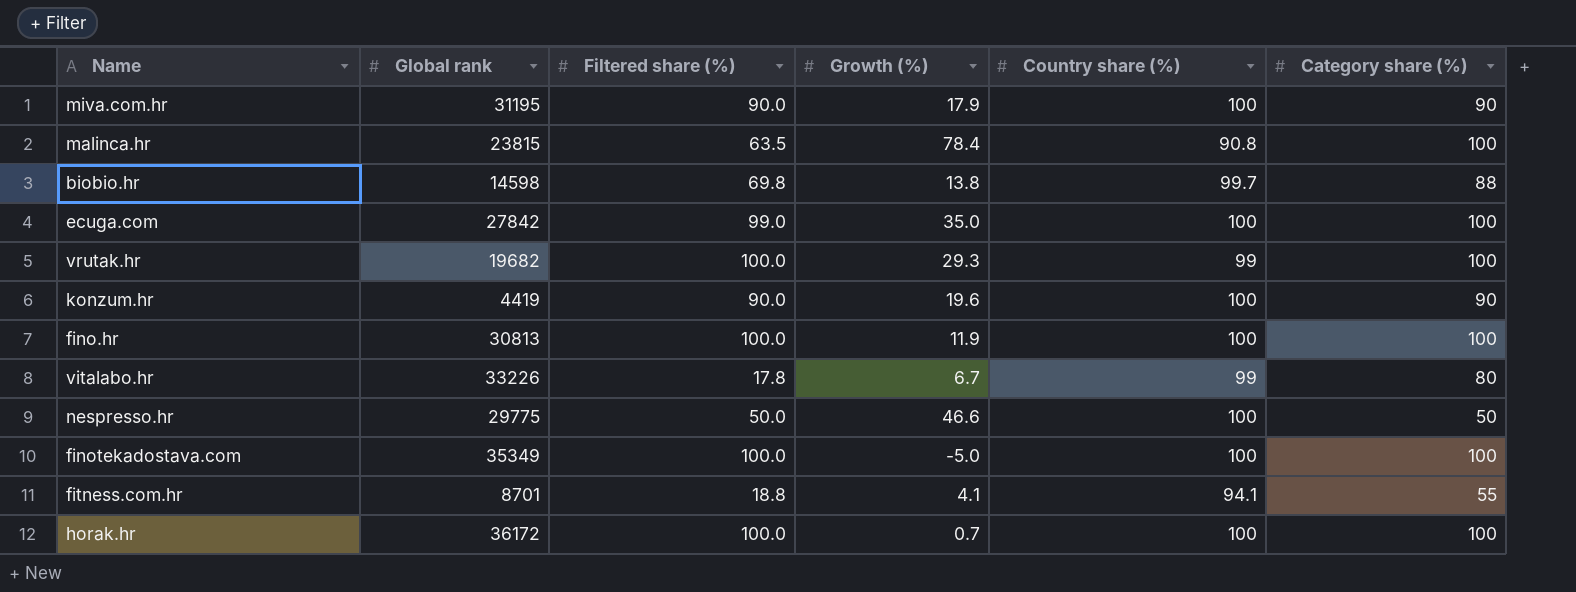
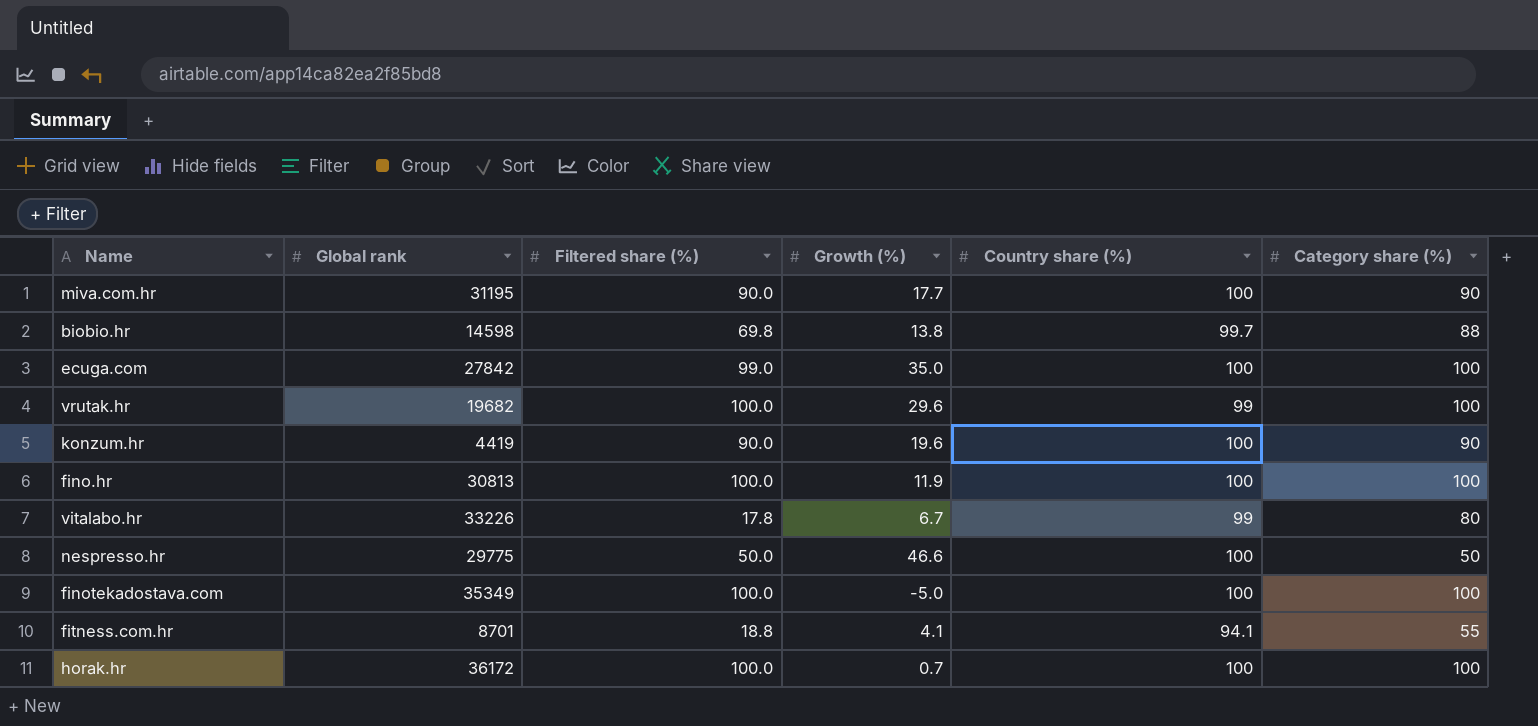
row malinca.hr: 23815 | 63.5 | 78.4 | 90.8 | 100 -> none
miva.com.hr | Growth (%): 17.9 -> 17.7
vrutak.hr | Growth (%): 29.3 -> 29.6

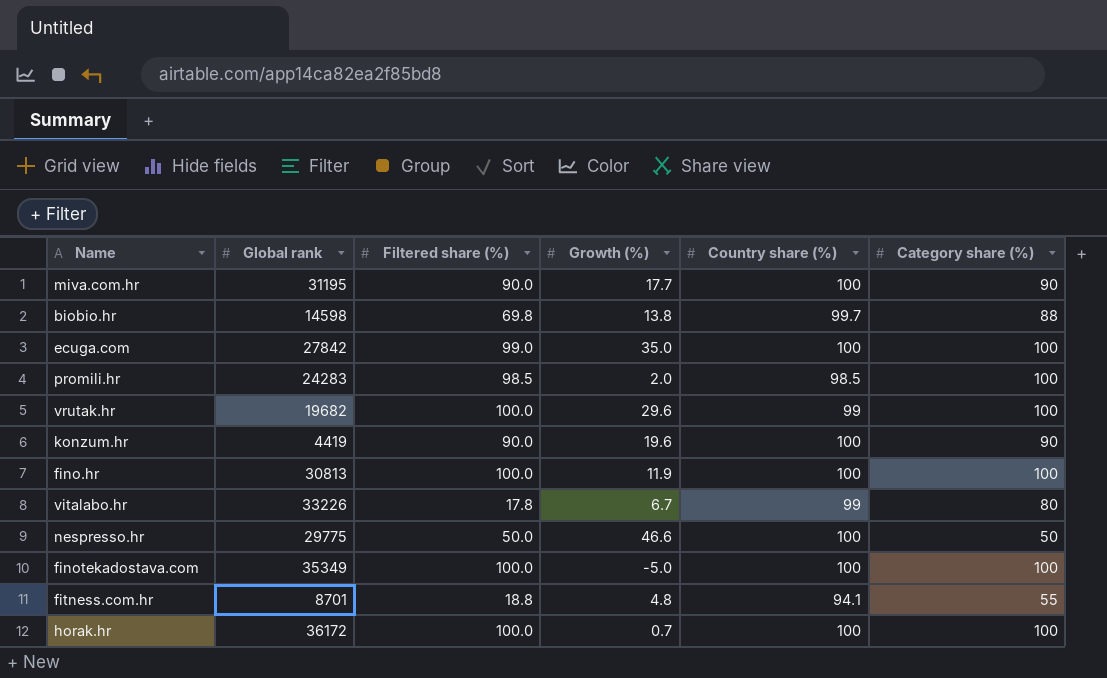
row promili.hr: none -> 24283 | 98.5 | 2.0 | 98.5 | 100
fitness.com.hr | Growth (%): 4.1 -> 4.8

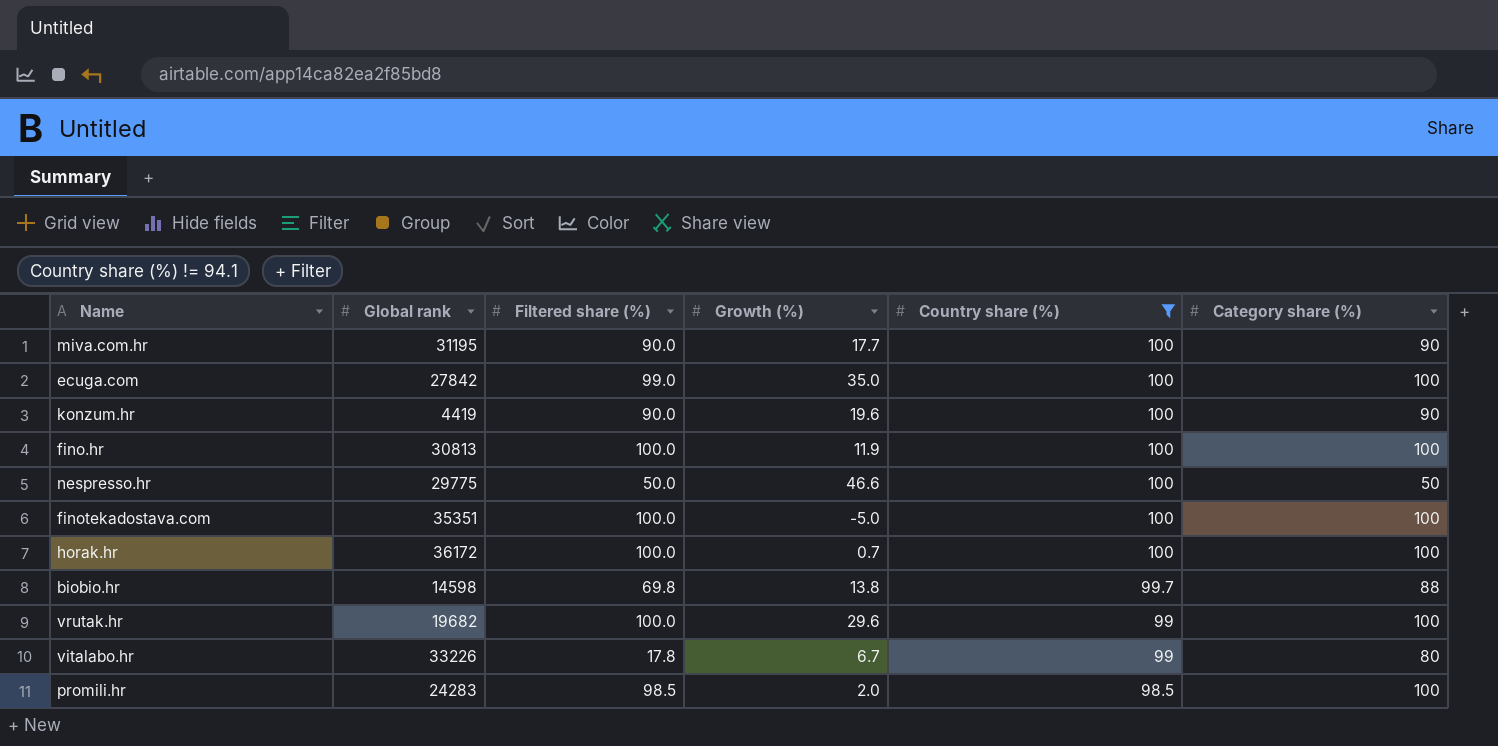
filter: none -> Country share (%) != 94.1
row order: none -> Country share (%) descending
finotekadostava.com | Global rank: 35349 -> 35351

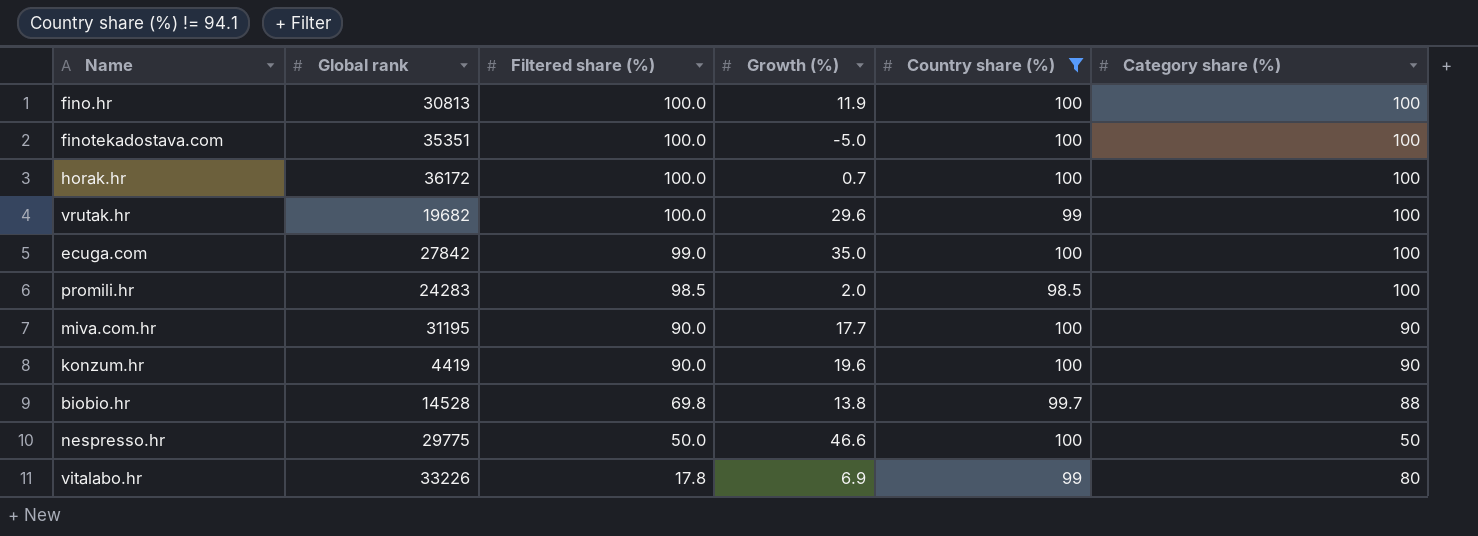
row order: Country share (%) descending -> Filtered share (%) descending
biobio.hr | Global rank: 14598 -> 14528
vitalabo.hr | Growth (%): 6.7 -> 6.9

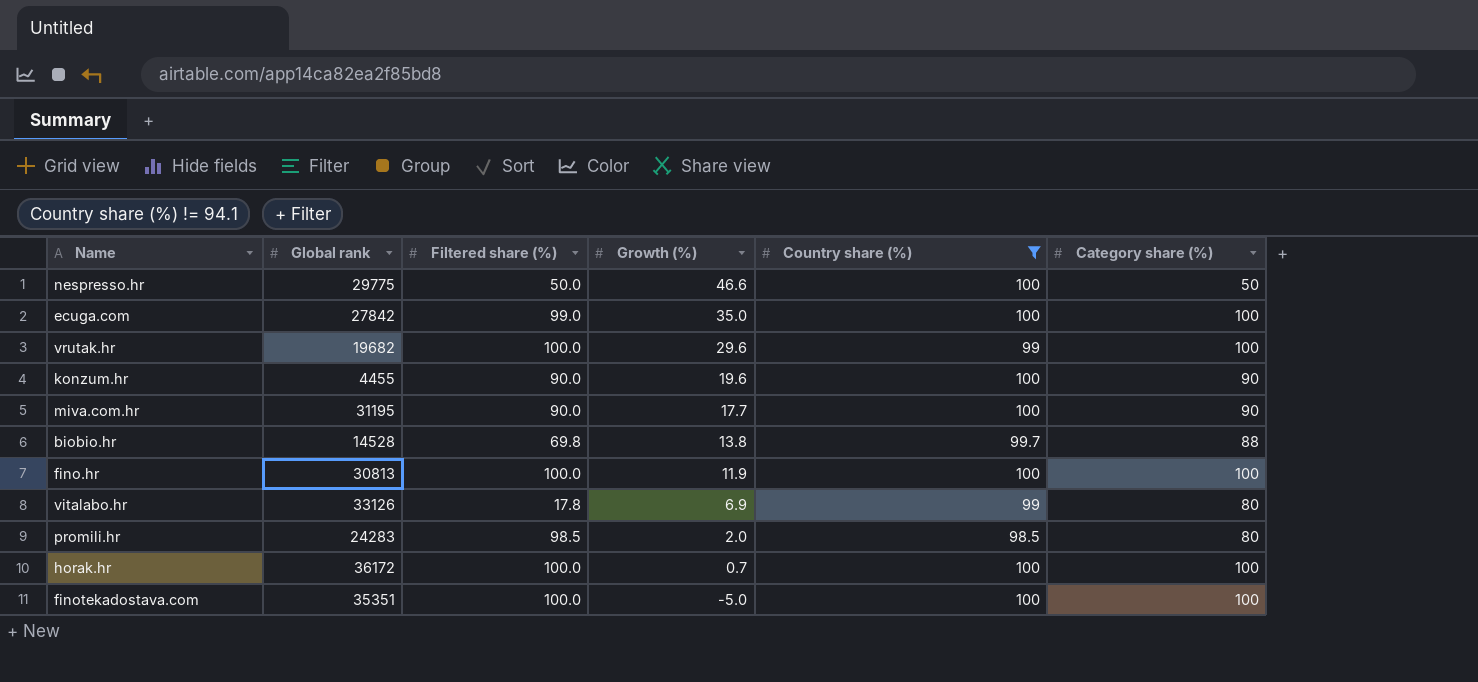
row order: Filtered share (%) descending -> Growth (%) descending
konzum.hr | Global rank: 4419 -> 4455
vitalabo.hr | Global rank: 33226 -> 33126
promili.hr | Category share (%): 100 -> 80

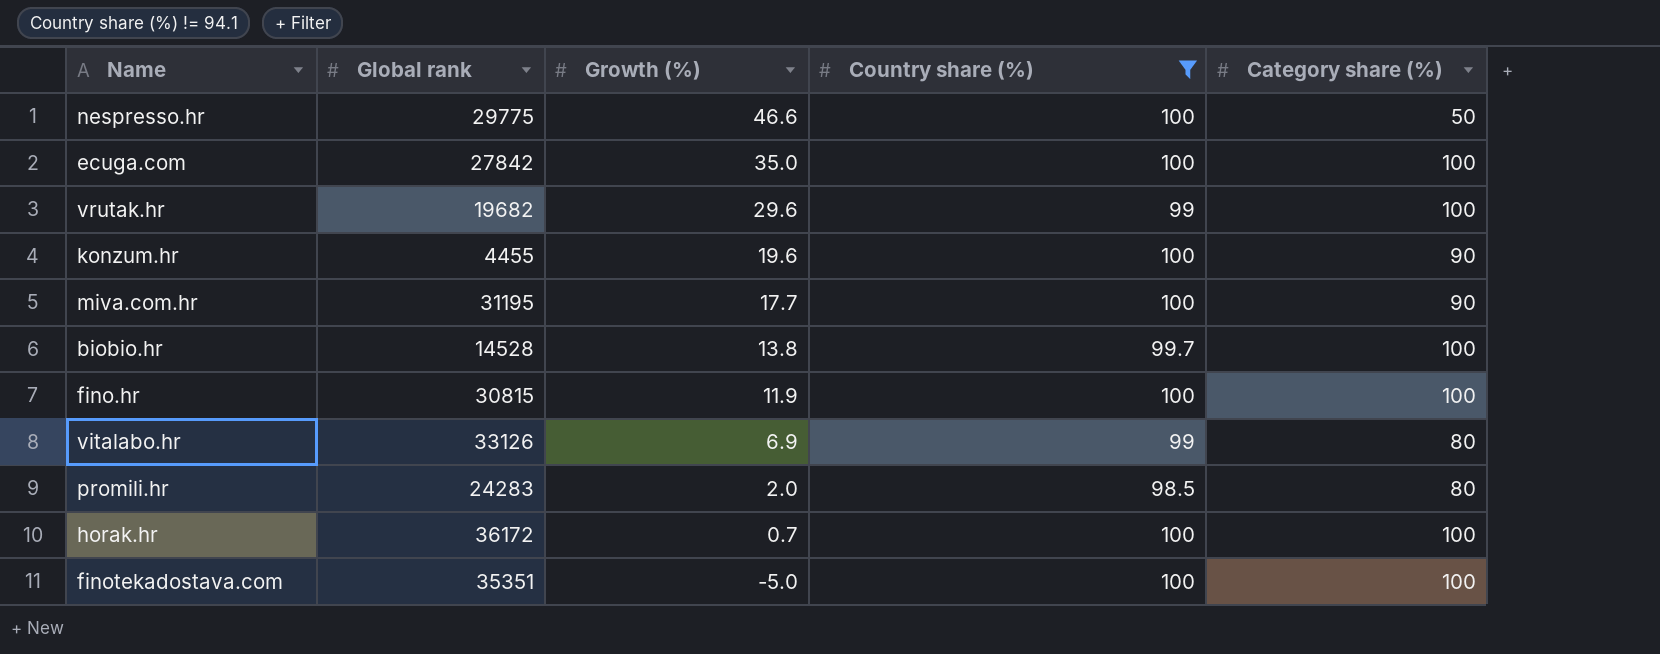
column Filtered share (%) | position: 3 -> none
biobio.hr | Category share (%): 88 -> 100
fino.hr | Global rank: 30813 -> 30815

